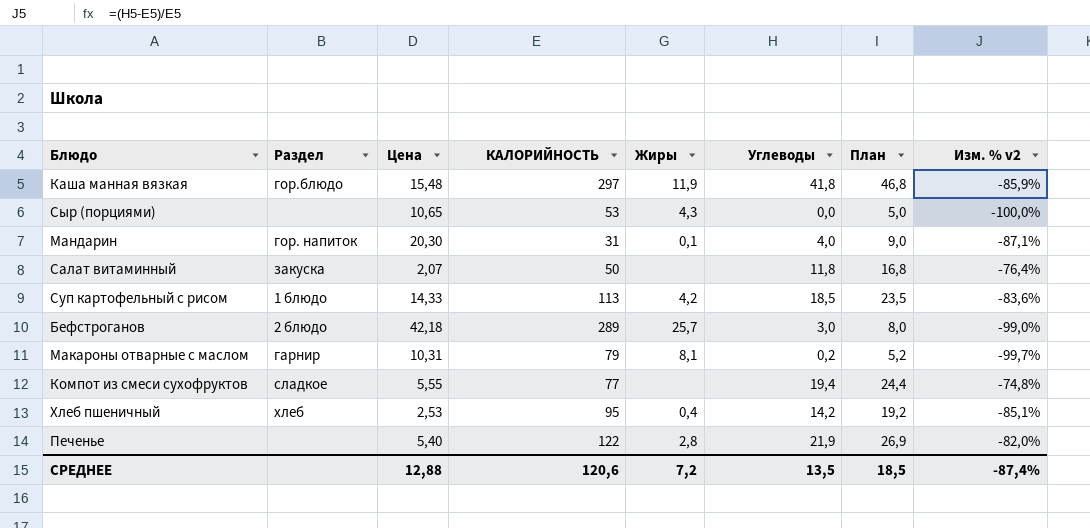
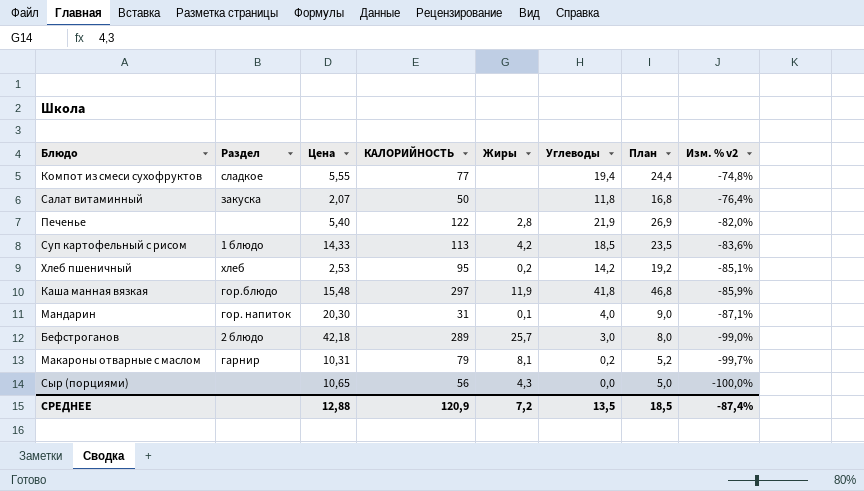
row order: none -> Изм. % v2 descending
Хлеб пшеничный | Жиры: 0,4 -> 0,2
Сыр (порциями) | КАЛОРИЙНОСТЬ: 53 -> 56
СРЕДНЕЕ | КАЛОРИЙНОСТЬ: 120,6 -> 120,9

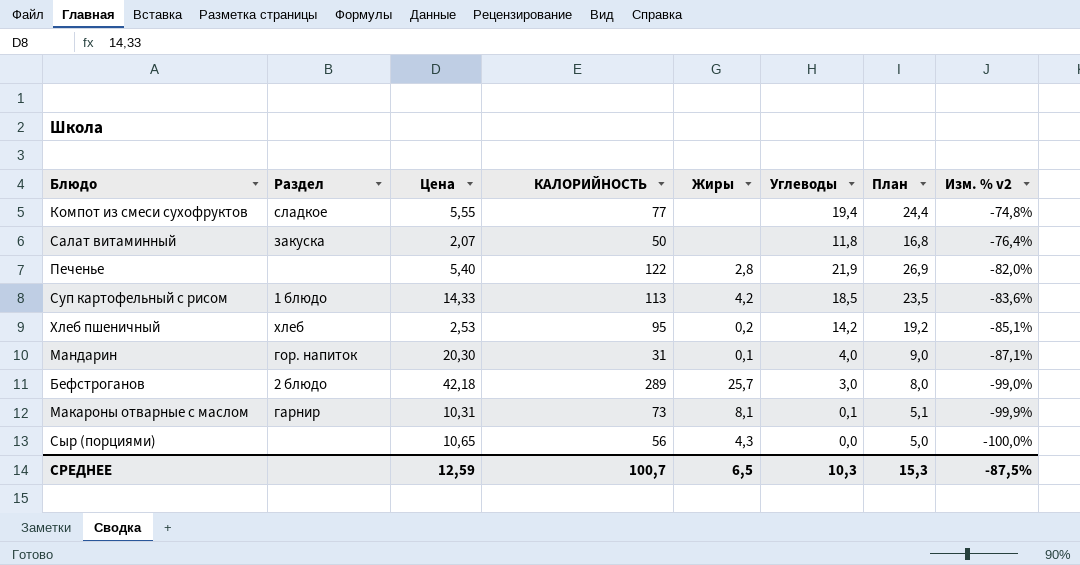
row Каша манная вязкая: гор.блюдо | 15,48 | 297 | 11,9 | 41,8 | 46,8 | -85,9% -> none
Макароны отварные с маслом | КАЛОРИЙНОСТЬ: 79 -> 73
Макароны отварные с маслом | Углеводы: 0,2 -> 0,1
Макароны отварные с маслом | План: 5,2 -> 5,1
Макароны отварные с маслом | Изм. % v2: -99,7% -> -99,9%
СРЕДНЕЕ | Цена: 12,88 -> 12,59
СРЕДНЕЕ | КАЛОРИЙНОСТЬ: 120,9 -> 100,7
СРЕДНЕЕ | Жиры: 7,2 -> 6,5
СРЕДНЕЕ | Углеводы: 13,5 -> 10,3
СРЕДНЕЕ | План: 18,5 -> 15,3
СРЕДНЕЕ | Изм. % v2: -87,4% -> -87,5%

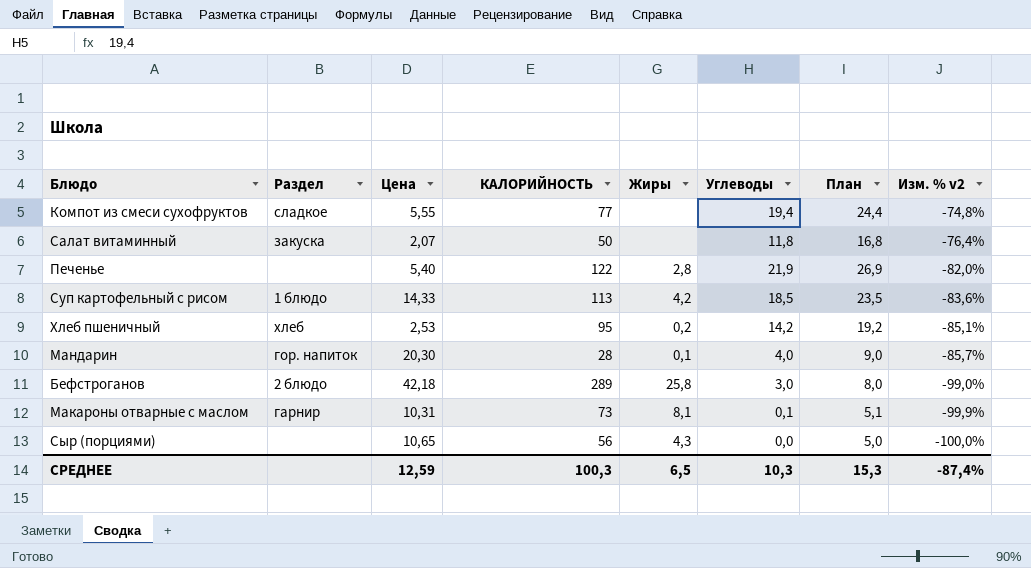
Мандарин | КАЛОРИЙНОСТЬ: 31 -> 28
Мандарин | Изм. % v2: -87,1% -> -85,7%
Бефстроганов | Жиры: 25,7 -> 25,8
СРЕДНЕЕ | КАЛОРИЙНОСТЬ: 100,7 -> 100,3
СРЕДНЕЕ | Изм. % v2: -87,5% -> -87,4%

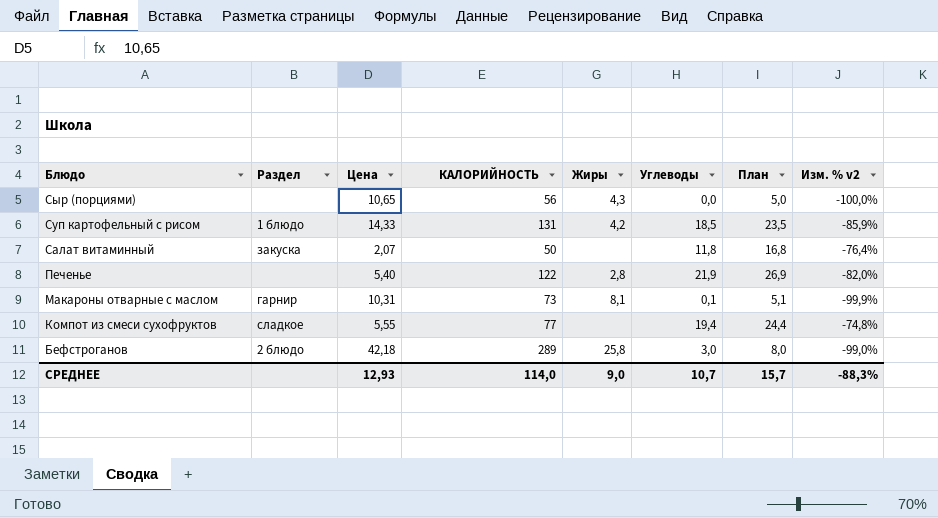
row order: Изм. % v2 descending -> Блюдо descending
row Хлеб пшеничный: хлеб | 2,53 | 95 | 0,2 | 14,2 | 19,2 | -85,1% -> none
row Мандарин: гор. напиток | 20,30 | 28 | 0,1 | 4,0 | 9,0 | -85,7% -> none
Суп картофельный с рисом | КАЛОРИЙНОСТЬ: 113 -> 131
Суп картофельный с рисом | Изм. % v2: -83,6% -> -85,9%
СРЕДНЕЕ | Цена: 12,59 -> 12,93
СРЕДНЕЕ | КАЛОРИЙНОСТЬ: 100,3 -> 114,0
СРЕДНЕЕ | Жиры: 6,5 -> 9,0
СРЕДНЕЕ | Углеводы: 10,3 -> 10,7
СРЕДНЕЕ | План: 15,3 -> 15,7
СРЕДНЕЕ | Изм. % v2: -87,4% -> -88,3%

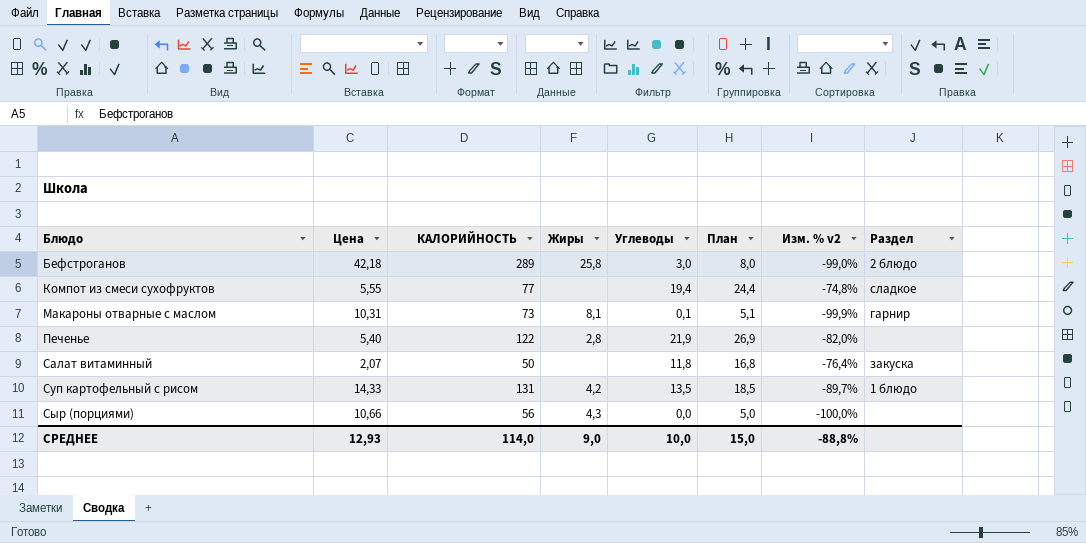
row order: Блюдо descending -> Блюдо ascending
column Раздел | position: 2 -> 8
Суп картофельный с рисом | Углеводы: 18,5 -> 13,5
Суп картофельный с рисом | План: 23,5 -> 18,5
Суп картофельный с рисом | Изм. % v2: -85,9% -> -89,7%
Сыр (порциями) | Цена: 10,65 -> 10,66
СРЕДНЕЕ | Углеводы: 10,7 -> 10,0
СРЕДНЕЕ | План: 15,7 -> 15,0
СРЕДНЕЕ | Изм. % v2: -88,3% -> -88,8%

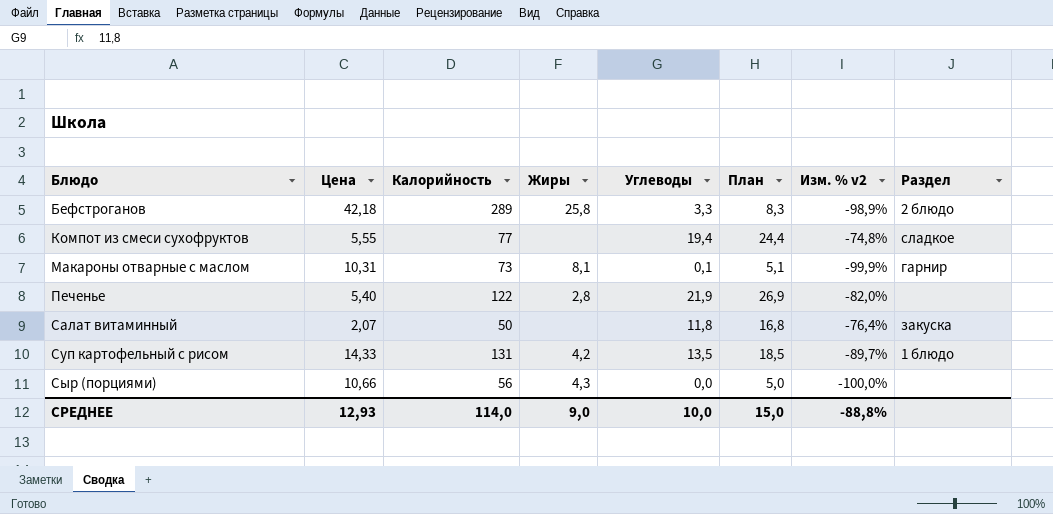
column name: КАЛОРИЙНОСТЬ -> Калорийность
Бефстроганов | Углеводы: 3,0 -> 3,3
Бефстроганов | План: 8,0 -> 8,3
Бефстроганов | Изм. % v2: -99,0% -> -98,9%

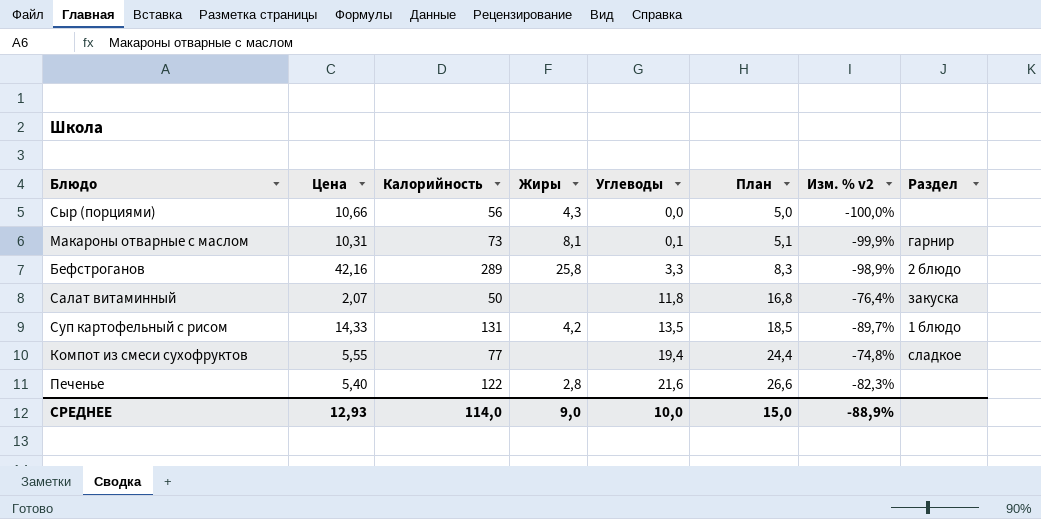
row order: Блюдо ascending -> Углеводы ascending
Бефстроганов | Цена: 42,18 -> 42,16
Печенье | Углеводы: 21,9 -> 21,6
Печенье | План: 26,9 -> 26,6
Печенье | Изм. % v2: -82,0% -> -82,3%
СРЕДНЕЕ | Изм. % v2: -88,8% -> -88,9%

